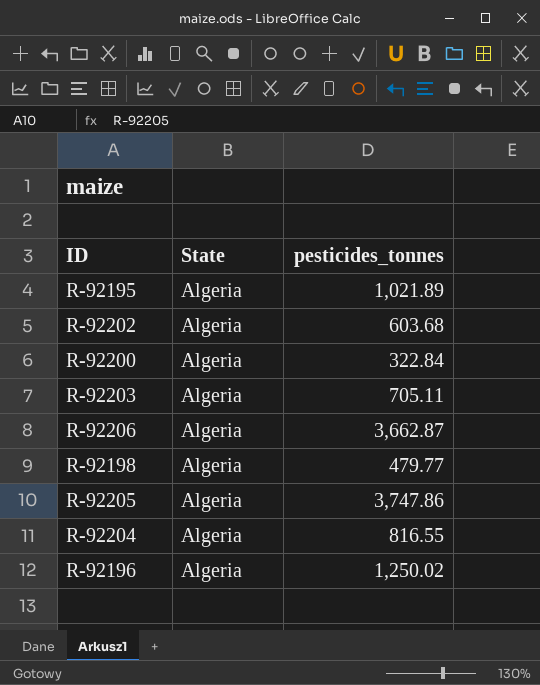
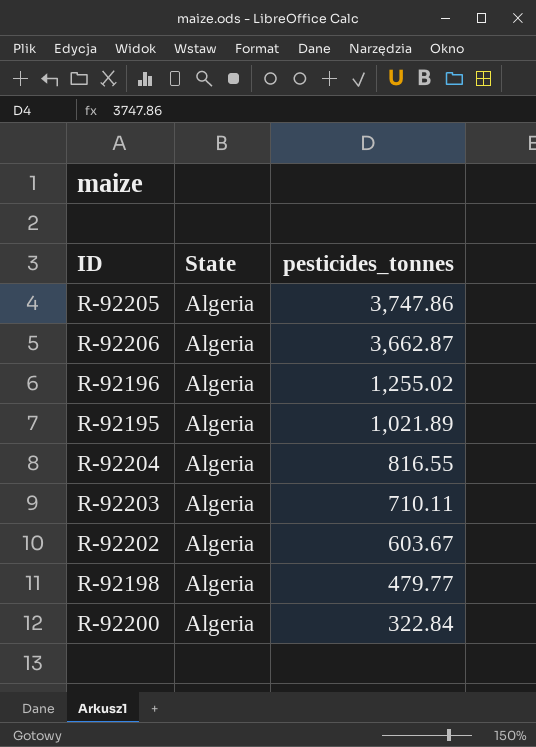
row order: none -> pesticides_tonnes descending
R-92196 | pesticides_tonnes: 1,250.02 -> 1,255.02
R-92203 | pesticides_tonnes: 705.11 -> 710.11
R-92202 | pesticides_tonnes: 603.68 -> 603.67

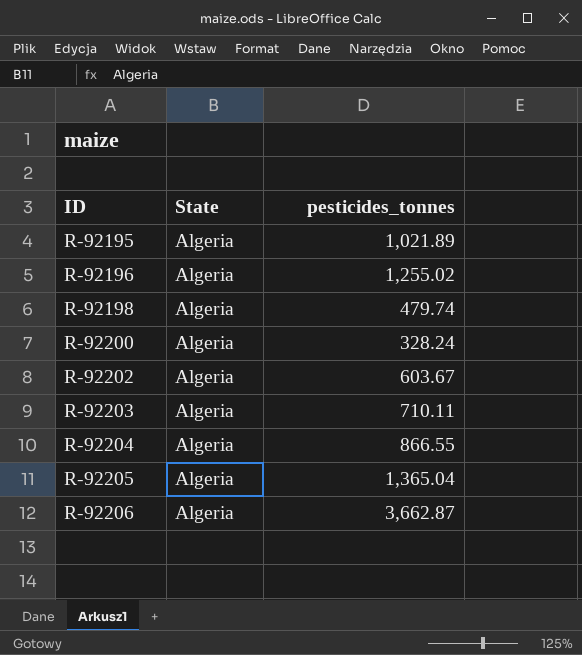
row order: pesticides_tonnes descending -> ID ascending
R-92198 | pesticides_tonnes: 479.77 -> 479.74
R-92200 | pesticides_tonnes: 322.84 -> 328.24
R-92204 | pesticides_tonnes: 816.55 -> 866.55
R-92205 | pesticides_tonnes: 3,747.86 -> 1,365.04

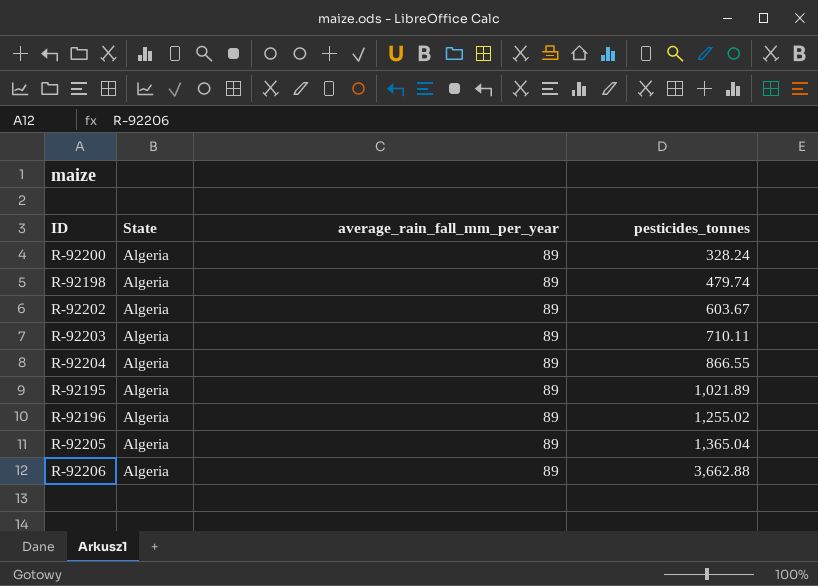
row order: ID ascending -> pesticides_tonnes ascending
column average_rain_fall_mm_per_year | position: none -> 3
R-92206 | pesticides_tonnes: 3,662.87 -> 3,662.88

